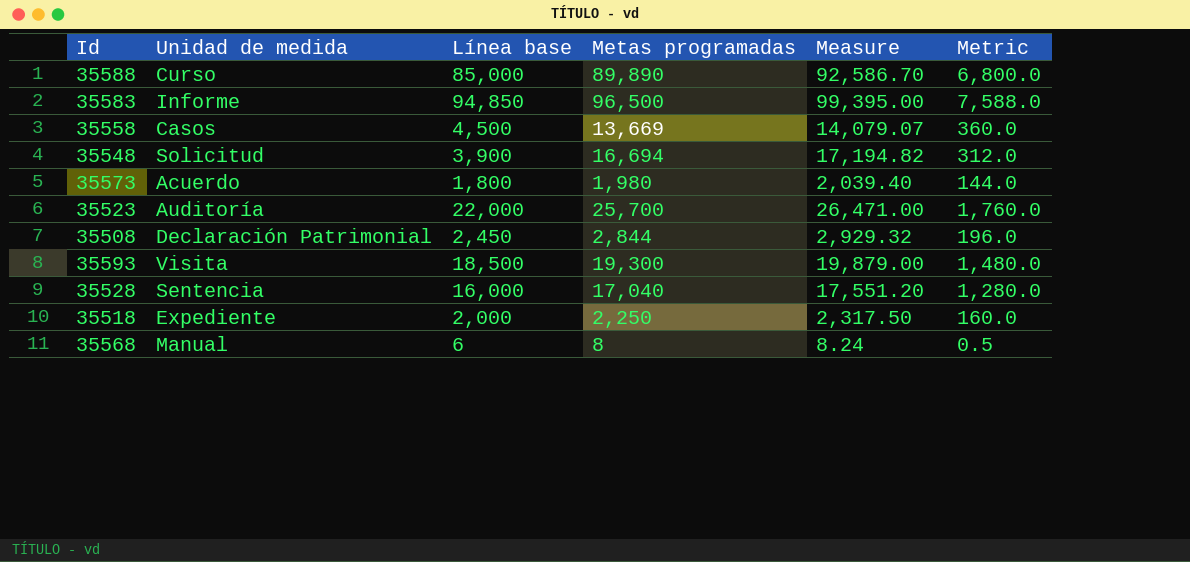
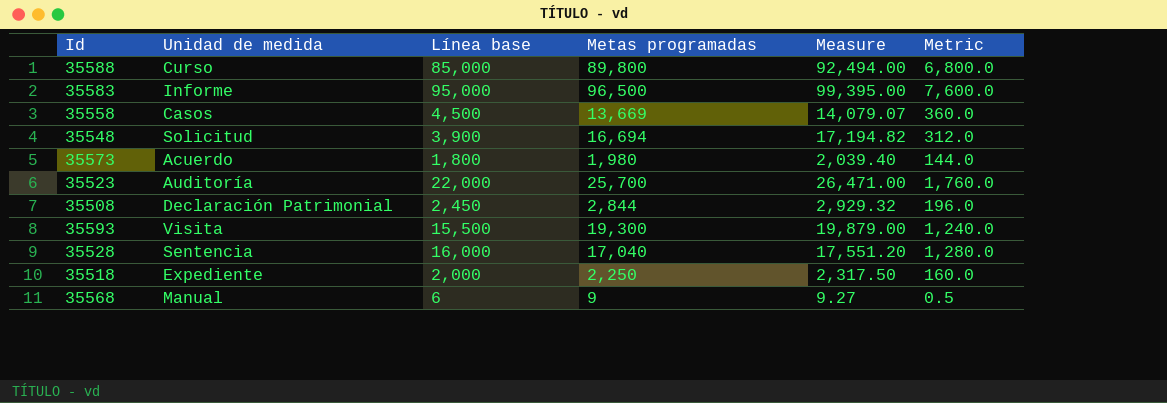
35588 | Metas programadas: 89,890 -> 89,800
35588 | Measure: 92,586.70 -> 92,494.00
35583 | Línea base: 94,850 -> 95,000
35583 | Metric: 7,588.0 -> 7,600.0
35593 | Línea base: 18,500 -> 15,500
35593 | Metric: 1,480.0 -> 1,240.0
35568 | Metas programadas: 8 -> 9
35568 | Measure: 8.24 -> 9.27

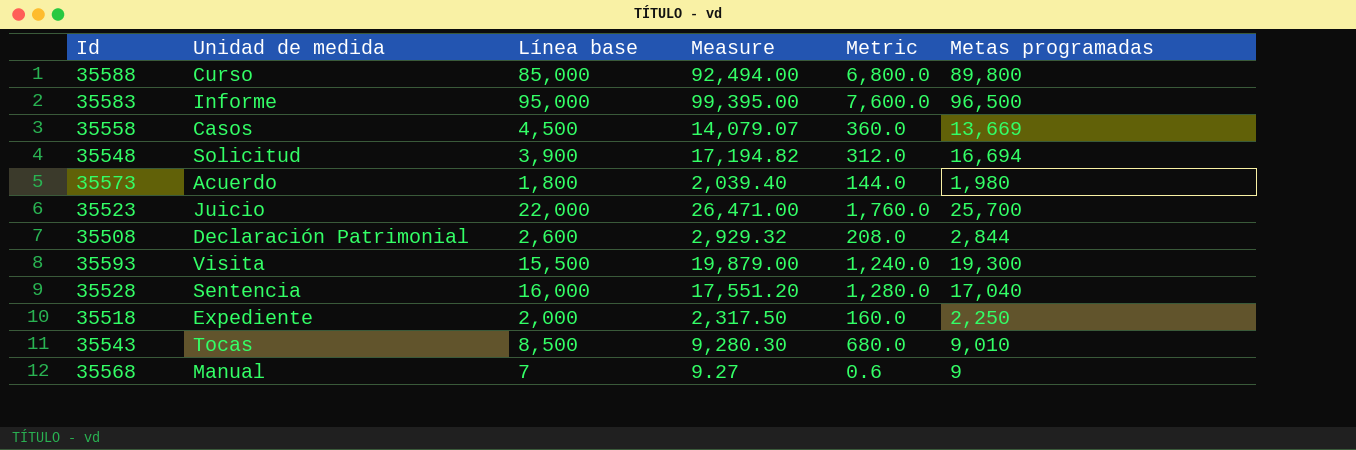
column Metas programadas | position: 4 -> 6
35523 | Unidad de medida: Auditoría -> Juicio
35508 | Línea base: 2,450 -> 2,600
35508 | Metric: 196.0 -> 208.0
row 35543: none -> Tocas | 8,500 | 9,280.30 | 680.0 | 9,010
35568 | Línea base: 6 -> 7
35568 | Metric: 0.5 -> 0.6

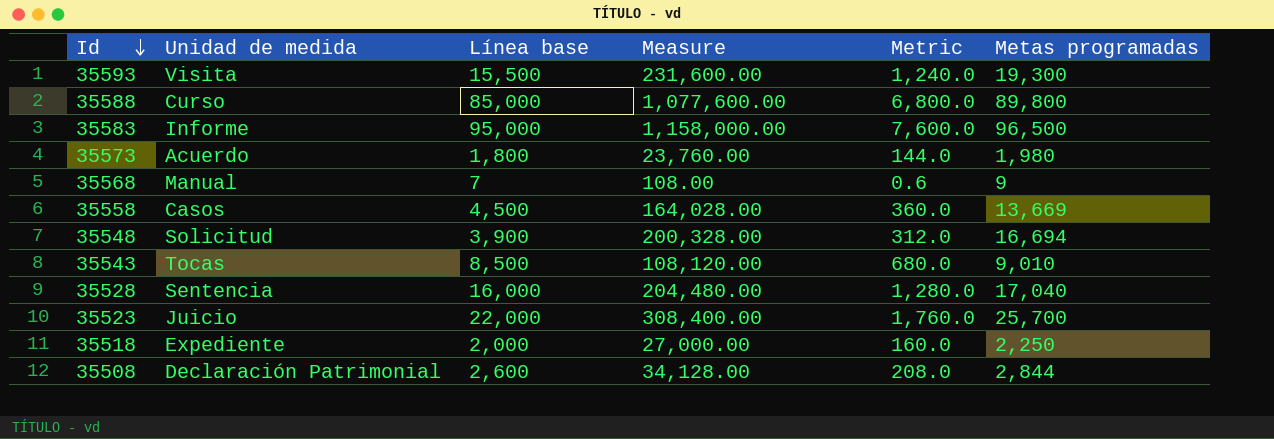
row order: none -> Id descending
column Measure | formula: [Metas programadas] * 1.03 -> [Metas programadas] * 12

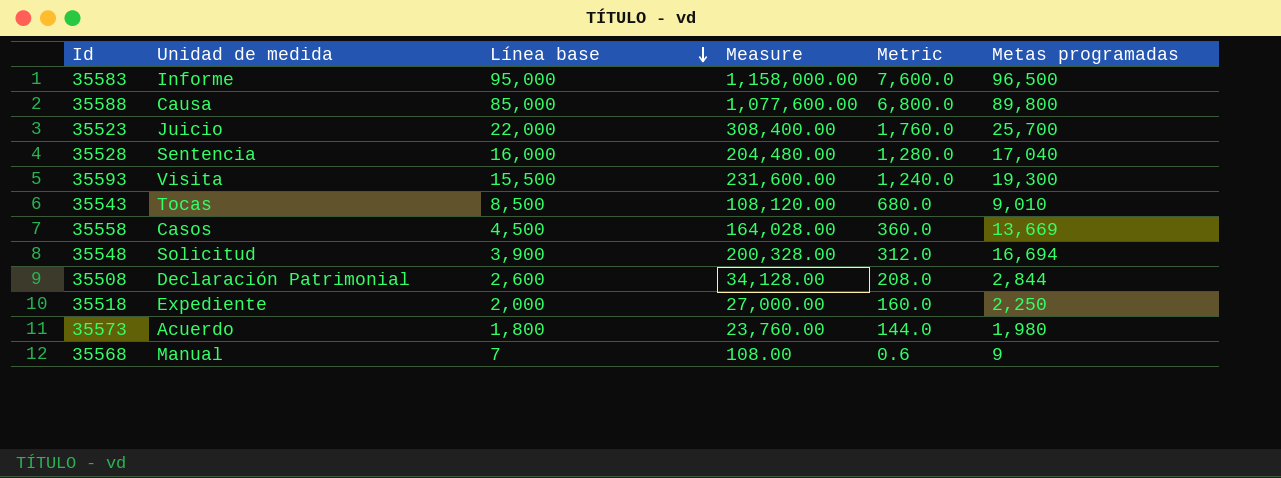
row order: Id descending -> Línea base descending
35588 | Unidad de medida: Curso -> Causa

